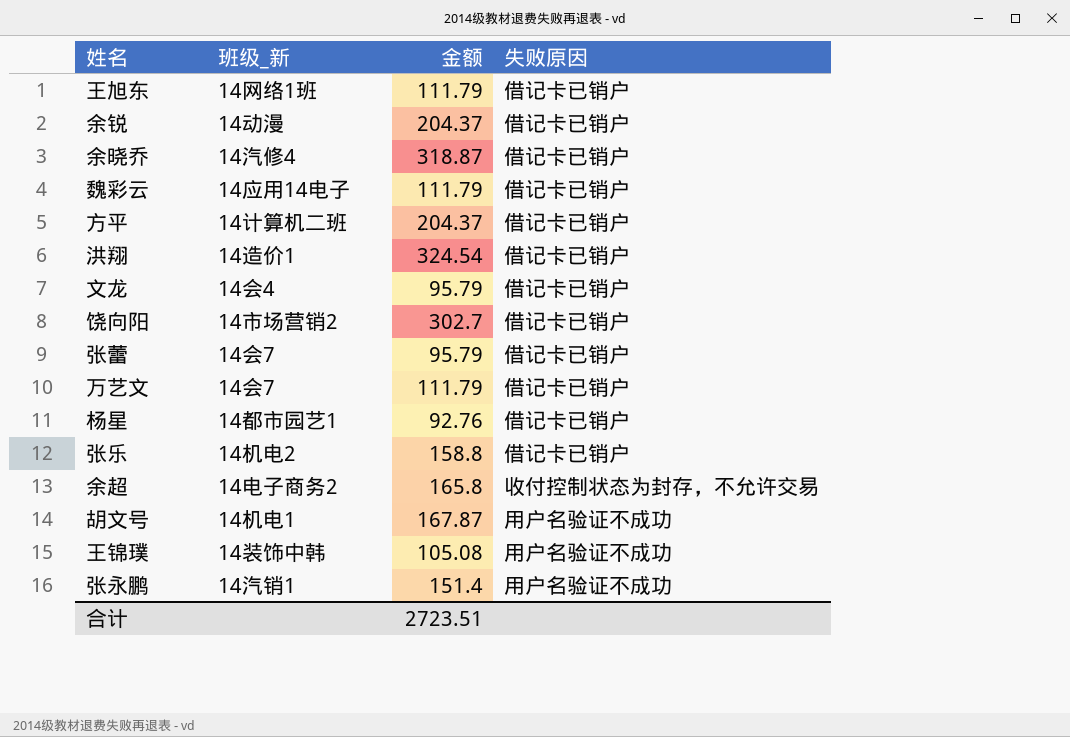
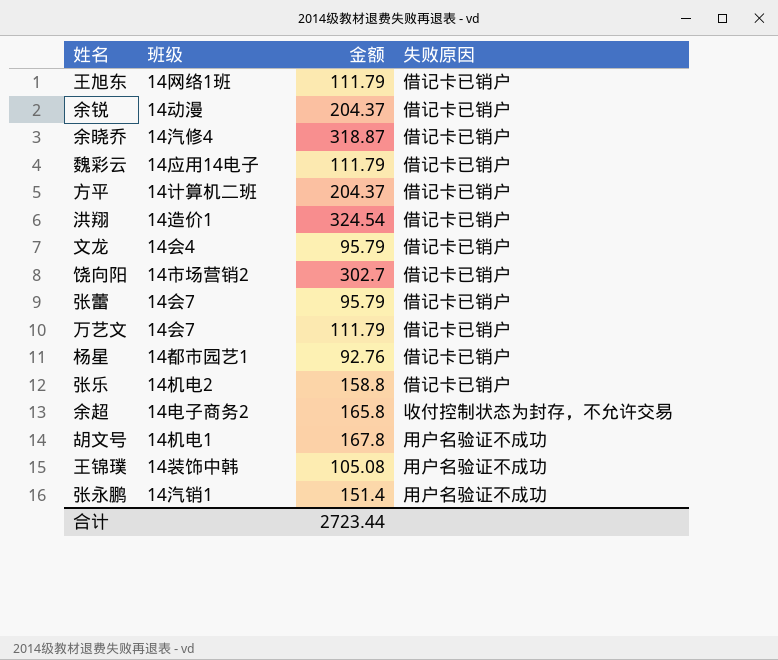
column name: 班级_新 -> 班级
胡文号 | 金额: 167.87 -> 167.8
合计 | 金额: 2723.51 -> 2723.44

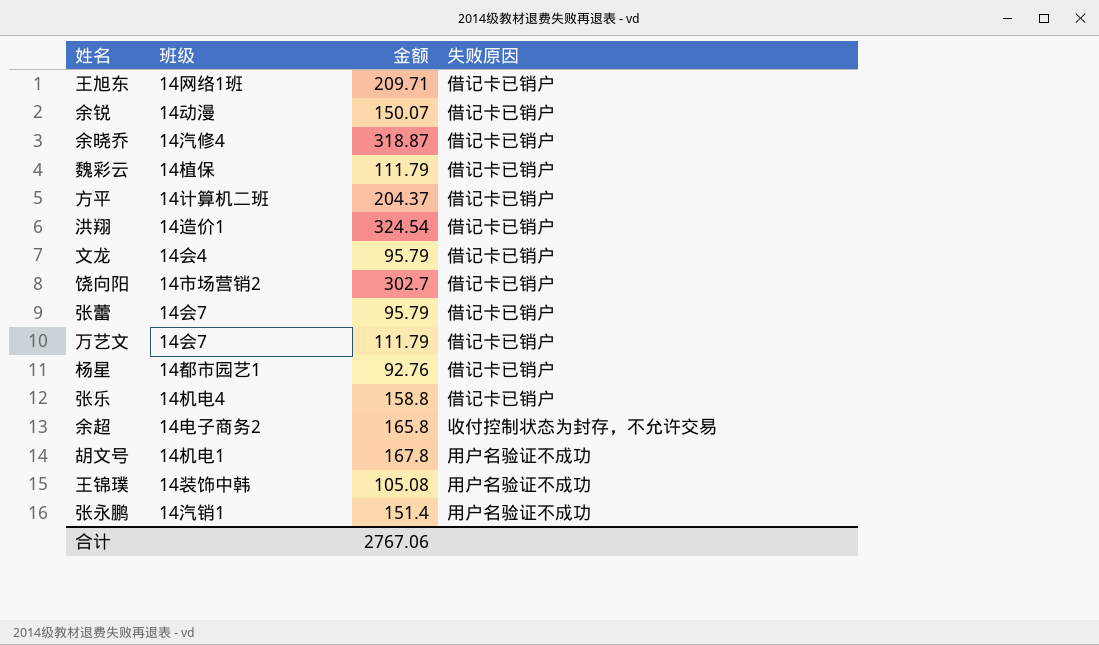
王旭东 | 金额: 111.79 -> 209.71
余锐 | 金额: 204.37 -> 150.07
魏彩云 | 班级: 14应用14电子 -> 14植保
张乐 | 班级: 14机电2 -> 14机电4
合计 | 金额: 2723.44 -> 2767.06

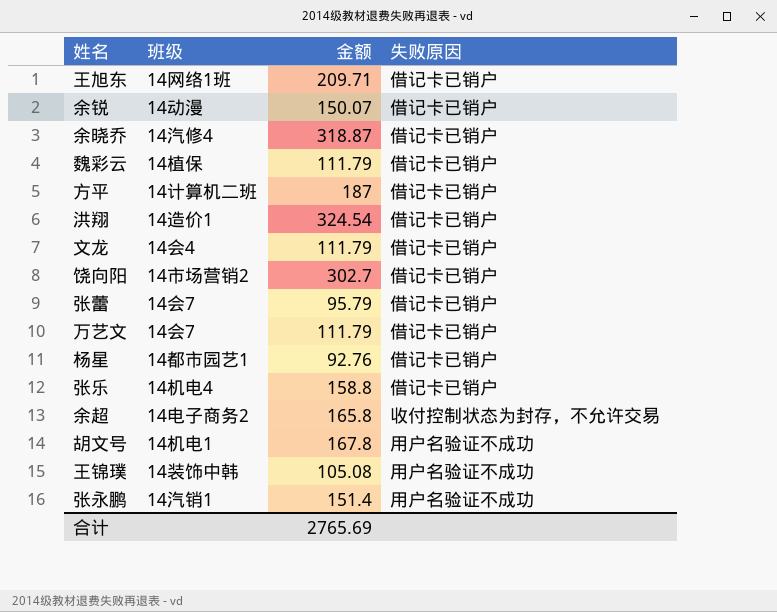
方平 | 金额: 204.37 -> 187
文龙 | 金额: 95.79 -> 111.79
合计 | 金额: 2767.06 -> 2765.69

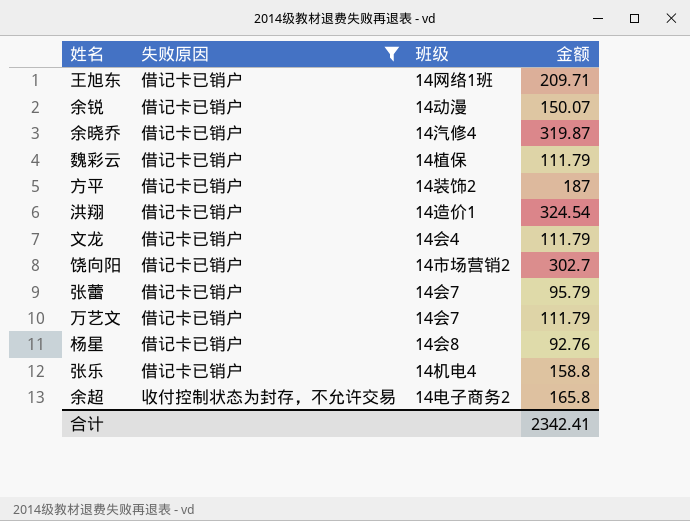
filter: none -> 失败原因 != 用户名验证不成功
column 失败原因 | position: 4 -> 2
余晓乔 | 金额: 318.87 -> 319.87
方平 | 班级: 14计算机二班 -> 14装饰2
杨星 | 班级: 14都市园艺1 -> 14会8
合计 | 金额: 2765.69 -> 2342.41

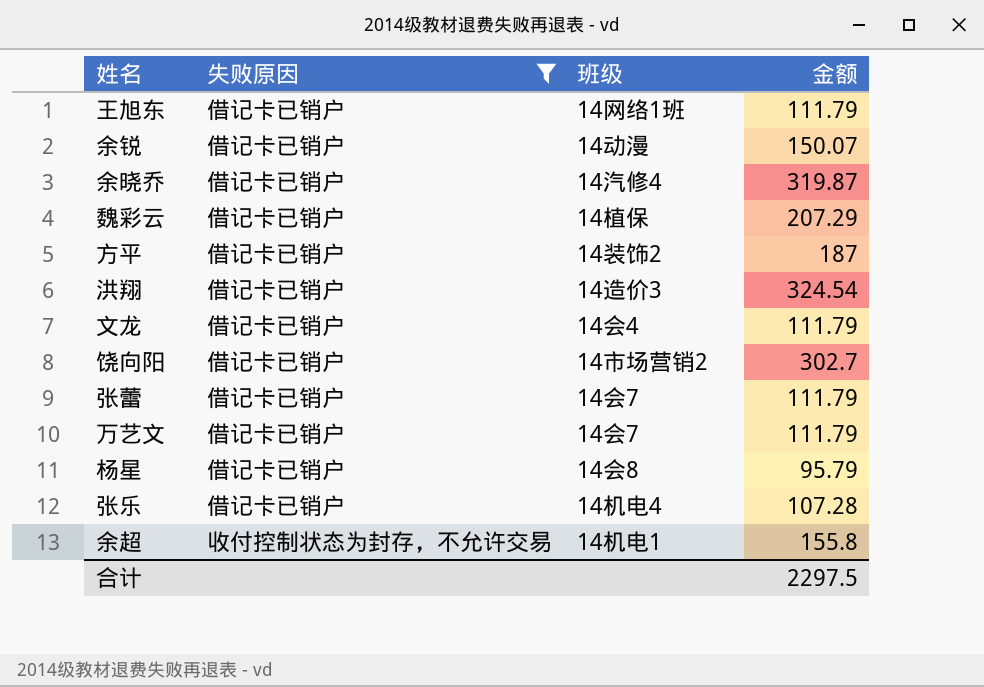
王旭东 | 金额: 209.71 -> 111.79
魏彩云 | 金额: 111.79 -> 207.29
洪翔 | 班级: 14造价1 -> 14造价3
张蕾 | 金额: 95.79 -> 111.79
杨星 | 金额: 92.76 -> 95.79
张乐 | 金额: 158.8 -> 107.28
余超 | 班级: 14电子商务2 -> 14机电1
余超 | 金额: 165.8 -> 155.8
合计 | 金额: 2342.41 -> 2297.5

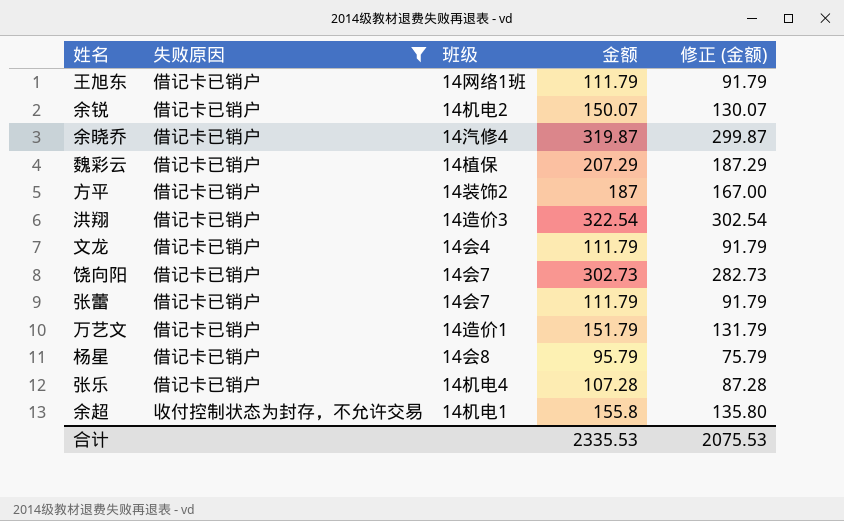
column 修正 (金额) | formula: none -> [金额] - 20
余锐 | 班级: 14动漫 -> 14机电2
洪翔 | 金额: 324.54 -> 322.54
饶向阳 | 班级: 14市场营销2 -> 14会7
饶向阳 | 金额: 302.7 -> 302.73
万艺文 | 班级: 14会7 -> 14造价1
万艺文 | 金额: 111.79 -> 151.79
合计 | 金额: 2297.5 -> 2335.53

